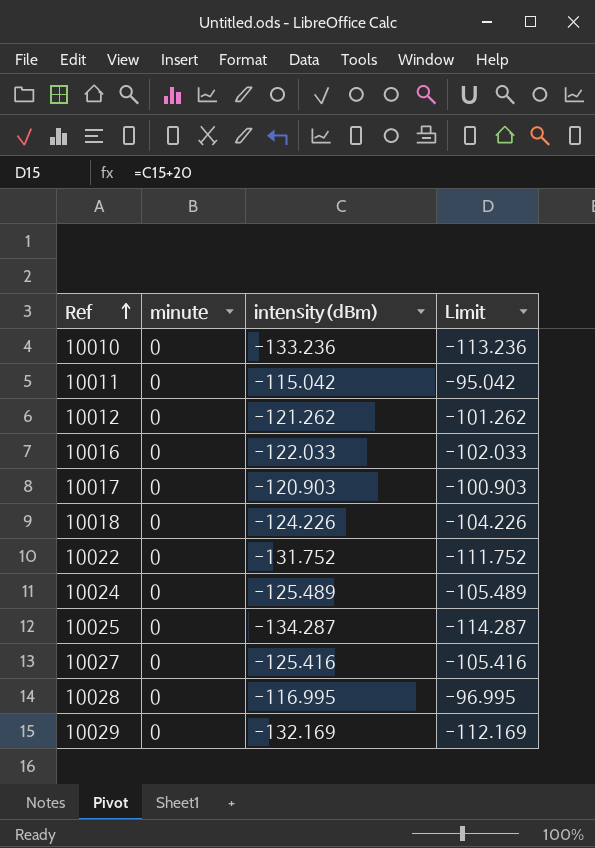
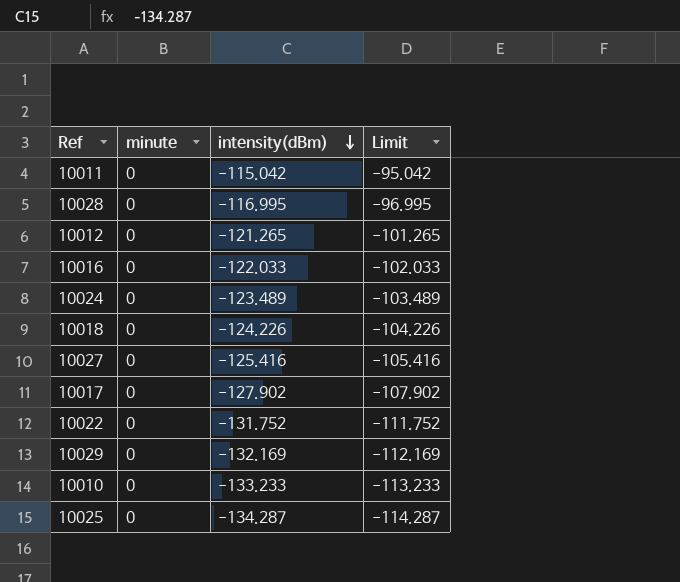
row order: Ref ascending -> intensity(dBm) descending
10012 | intensity(dBm): -121.262 -> -121.265
10012 | Limit: -101.262 -> -101.265
10024 | intensity(dBm): -125.489 -> -123.489
10024 | Limit: -105.489 -> -103.489
10017 | intensity(dBm): -120.903 -> -127.902
10017 | Limit: -100.903 -> -107.902
10010 | intensity(dBm): -133.236 -> -133.233
10010 | Limit: -113.236 -> -113.233

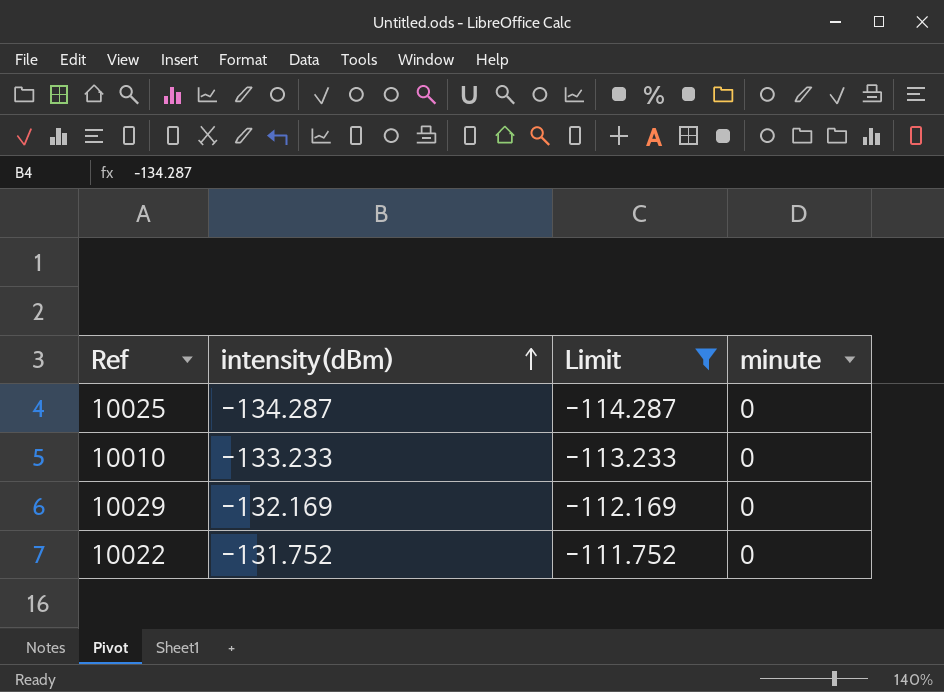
filter: none -> Limit <= -111.752
row order: intensity(dBm) descending -> intensity(dBm) ascending
column minute | position: 2 -> 4

